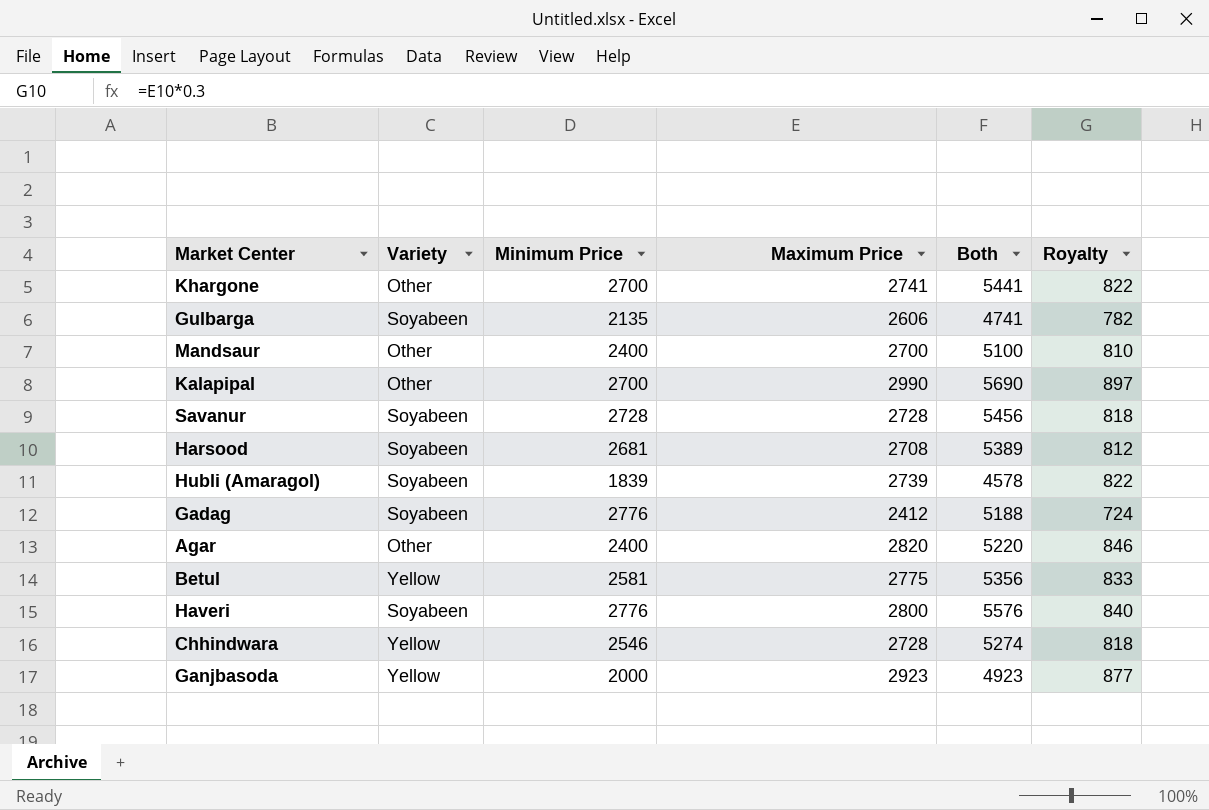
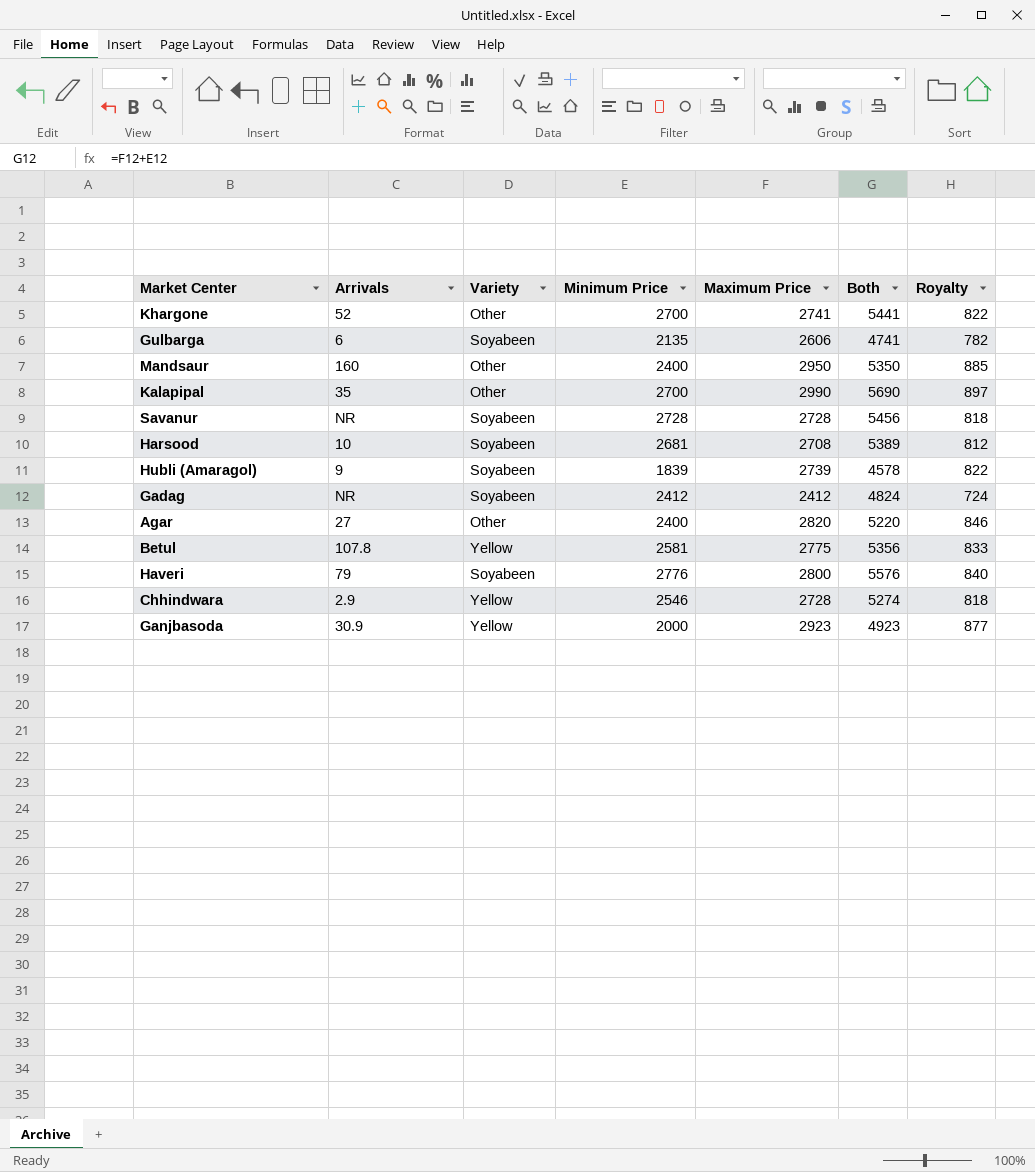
column Arrivals | position: none -> 2
Mandsaur | Maximum Price: 2700 -> 2950
Mandsaur | Both: 5100 -> 5350
Mandsaur | Royalty: 810 -> 885
Gadag | Minimum Price: 2776 -> 2412
Gadag | Both: 5188 -> 4824

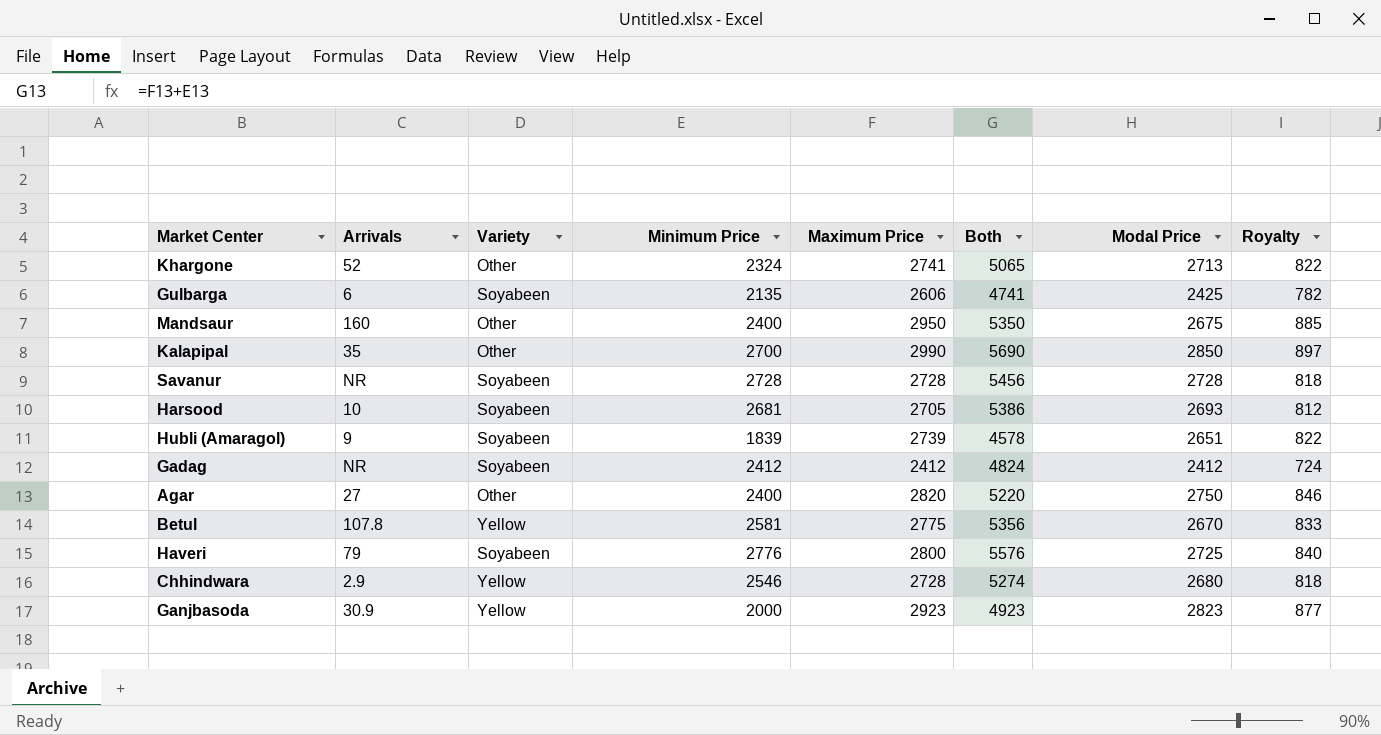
column Modal Price | position: none -> 7
Khargone | Minimum Price: 2700 -> 2324
Khargone | Both: 5441 -> 5065
Harsood | Maximum Price: 2708 -> 2705
Harsood | Both: 5389 -> 5386

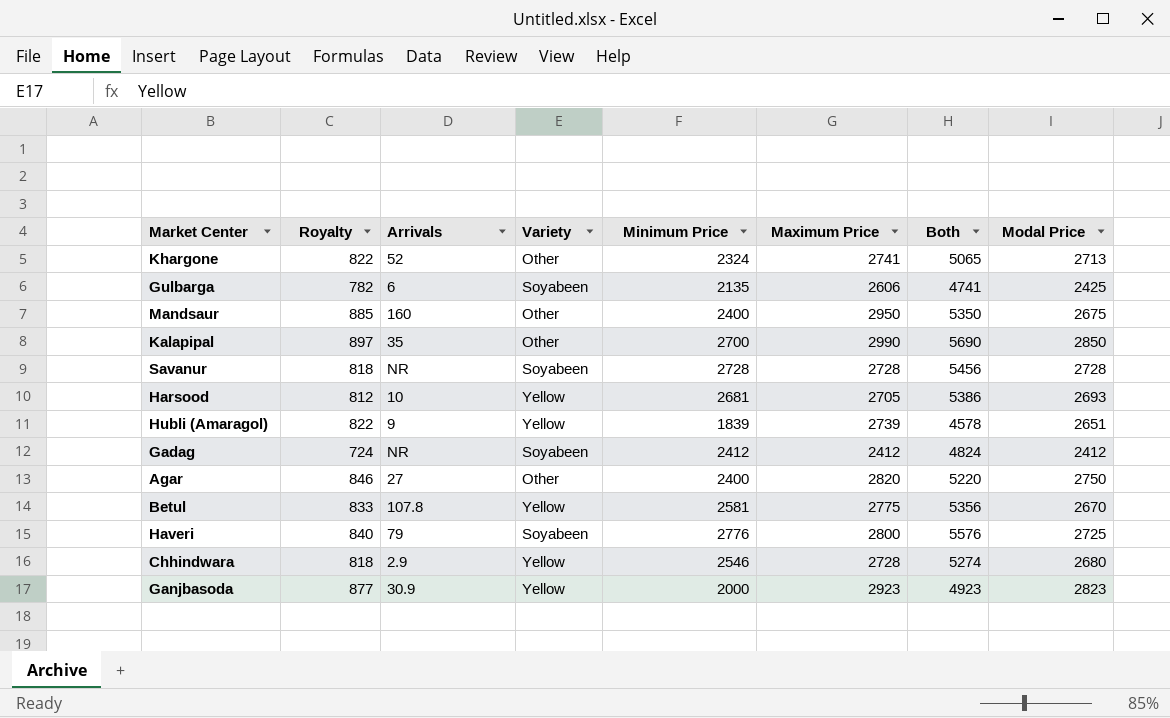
column Royalty | position: 8 -> 2
Harsood | Variety: Soyabeen -> Yellow
Hubli (Amaragol) | Variety: Soyabeen -> Yellow

